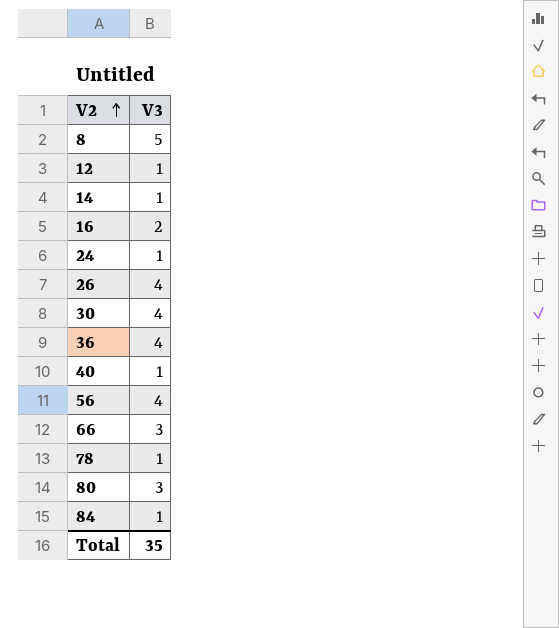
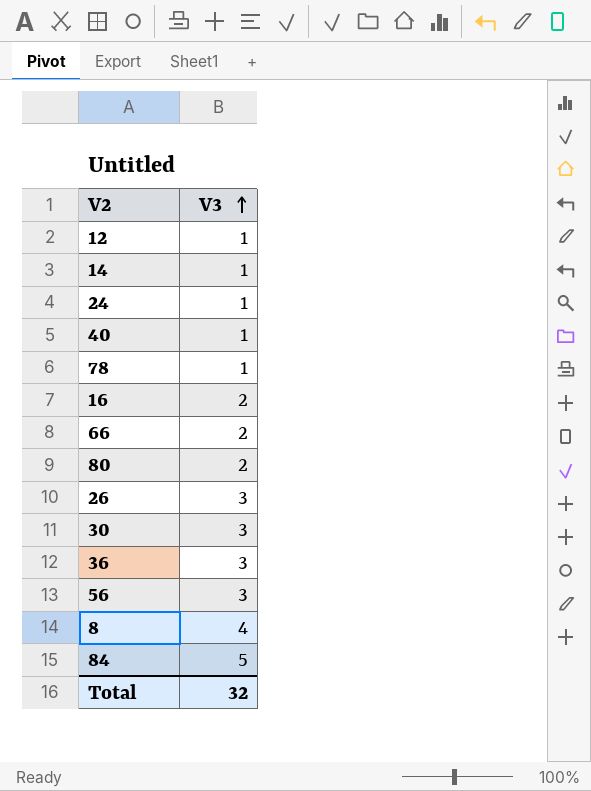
row order: V2 ascending -> V3 ascending
66 | V3: 3 -> 2
80 | V3: 3 -> 2
26 | V3: 4 -> 3
30 | V3: 4 -> 3
36 | V3: 4 -> 3
56 | V3: 4 -> 3
8 | V3: 5 -> 4
84 | V3: 1 -> 5
Total | V3: 35 -> 32

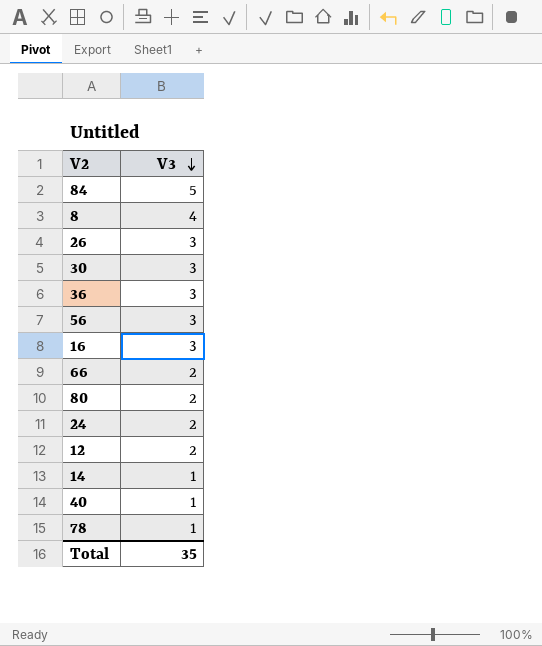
row order: V3 ascending -> V3 descending
16 | V3: 2 -> 3
24 | V3: 1 -> 2
12 | V3: 1 -> 2
Total | V3: 32 -> 35

